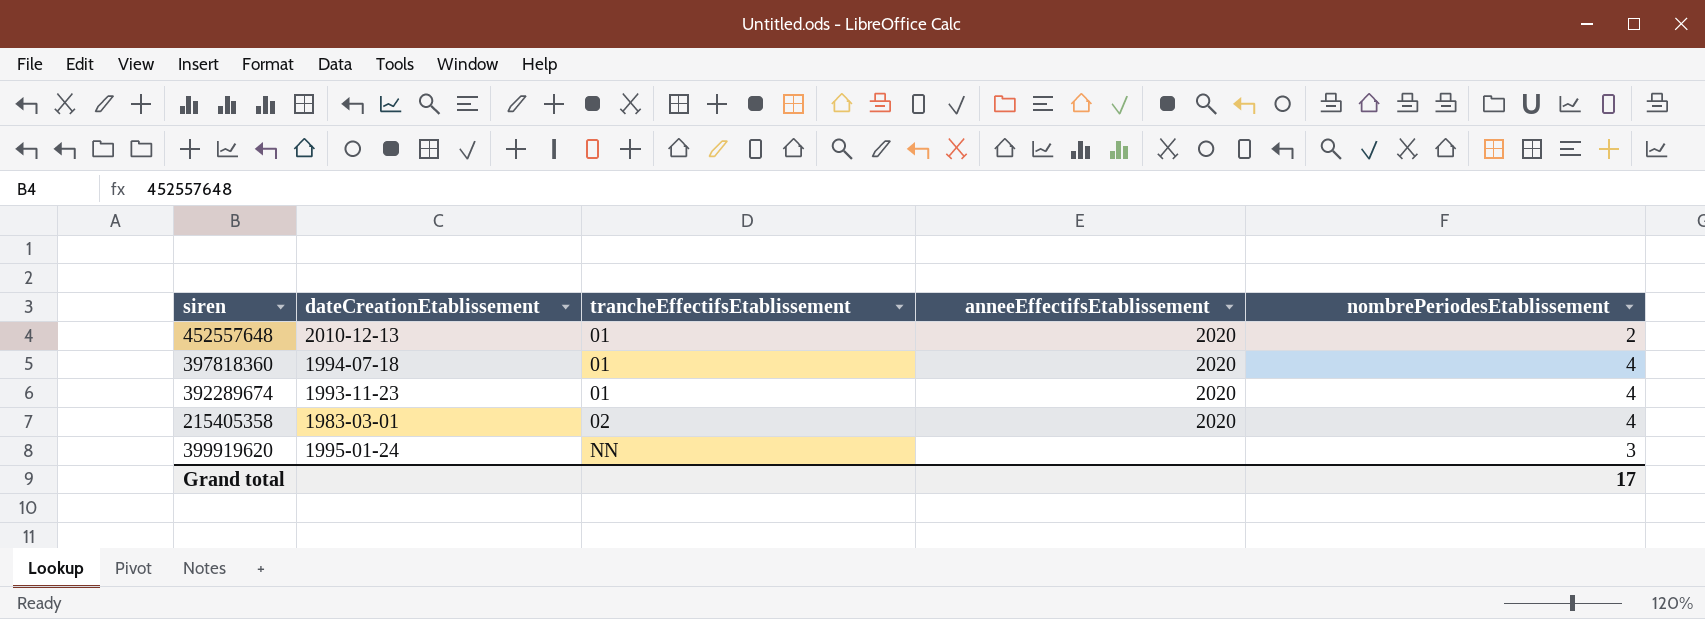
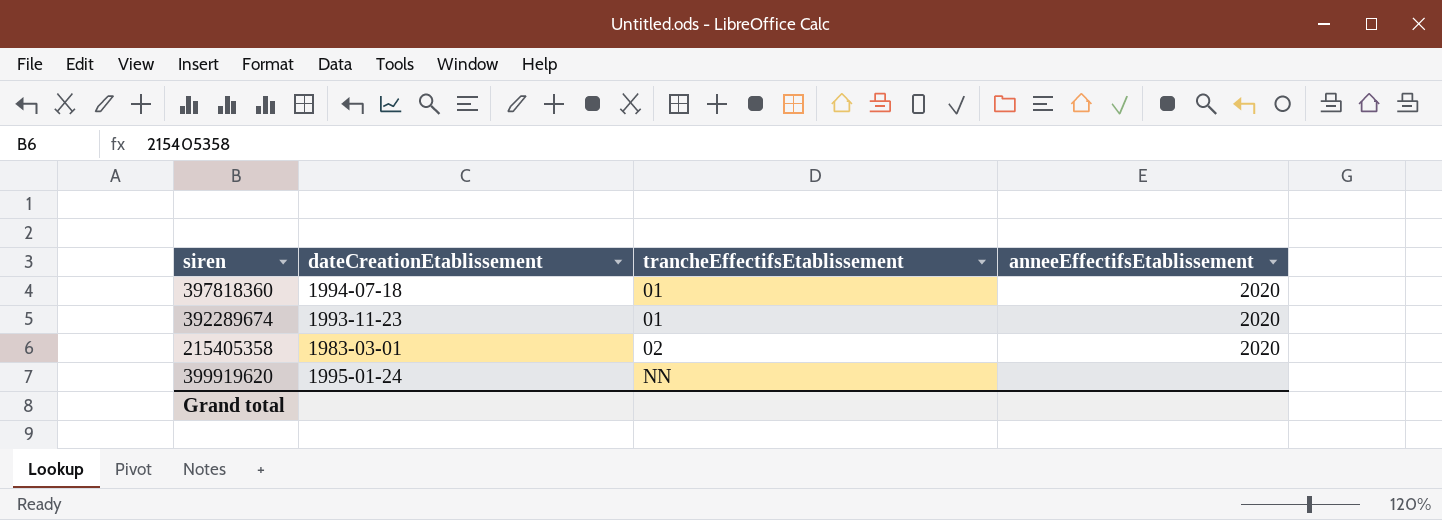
column nombrePeriodesEtablissement | position: 5 -> none
row 452557648: 2010-12-13 | 01 | 2020 | 2 -> none

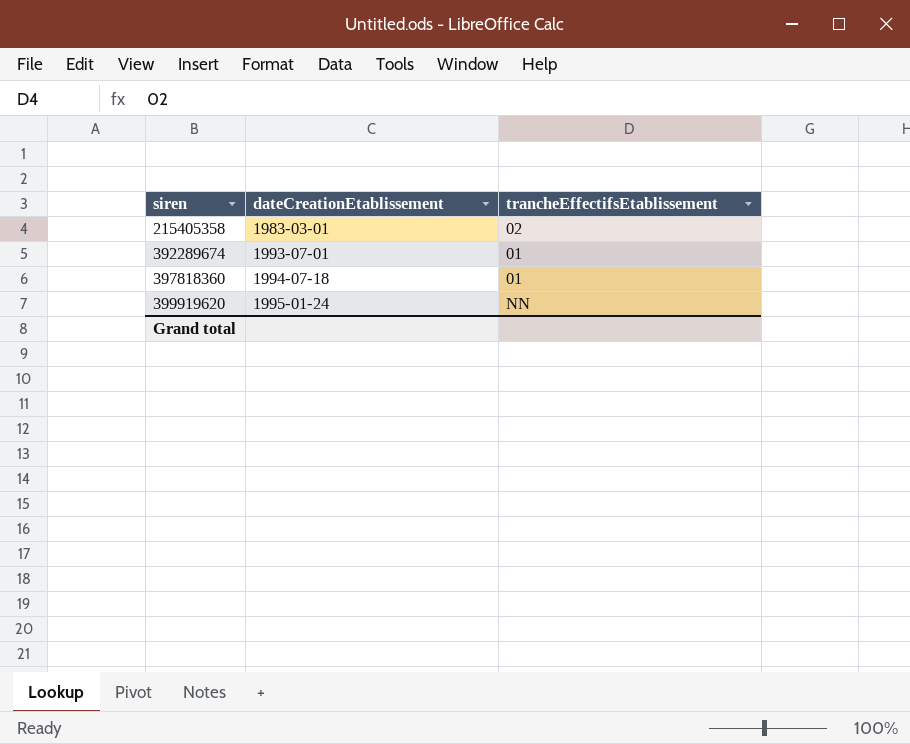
row order: trancheEffectifsEtablissement ascending -> siren ascending
column anneeEffectifsEtablissement | position: 4 -> none
392289674 | dateCreationEtablissement: 1993-11-23 -> 1993-07-01

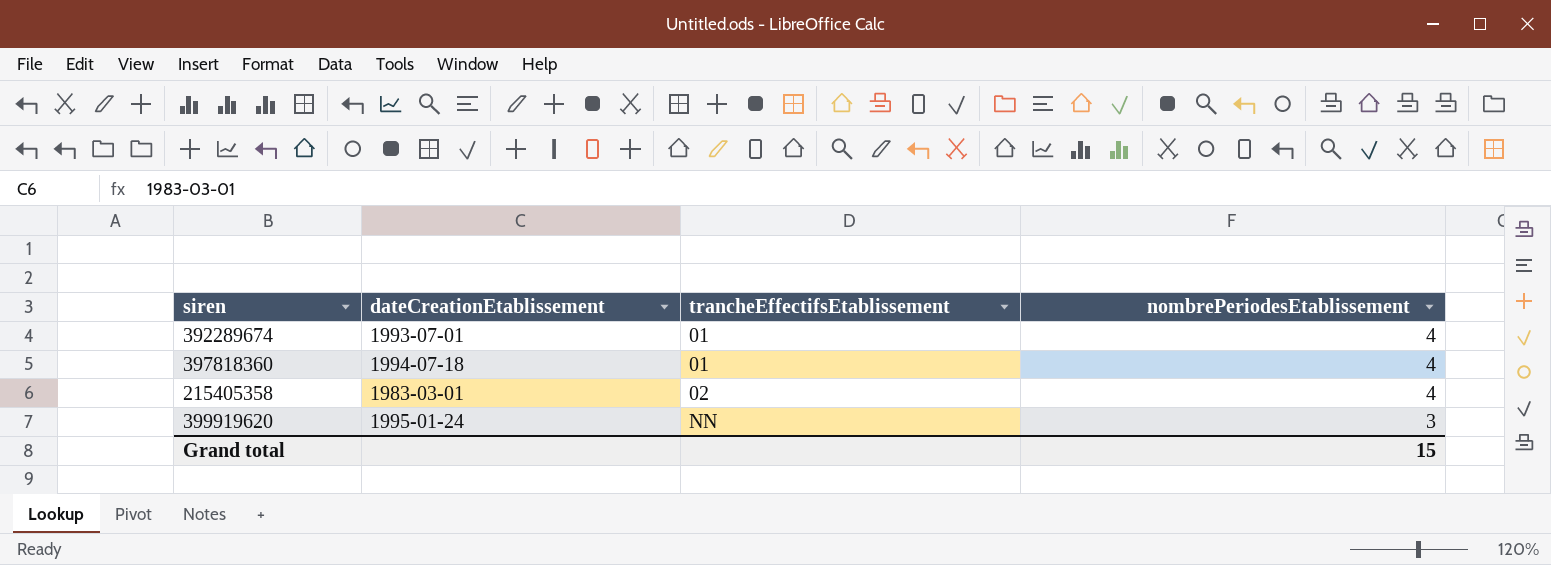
row order: siren ascending -> trancheEffectifsEtablissement ascending
column nombrePeriodesEtablissement | position: none -> 4

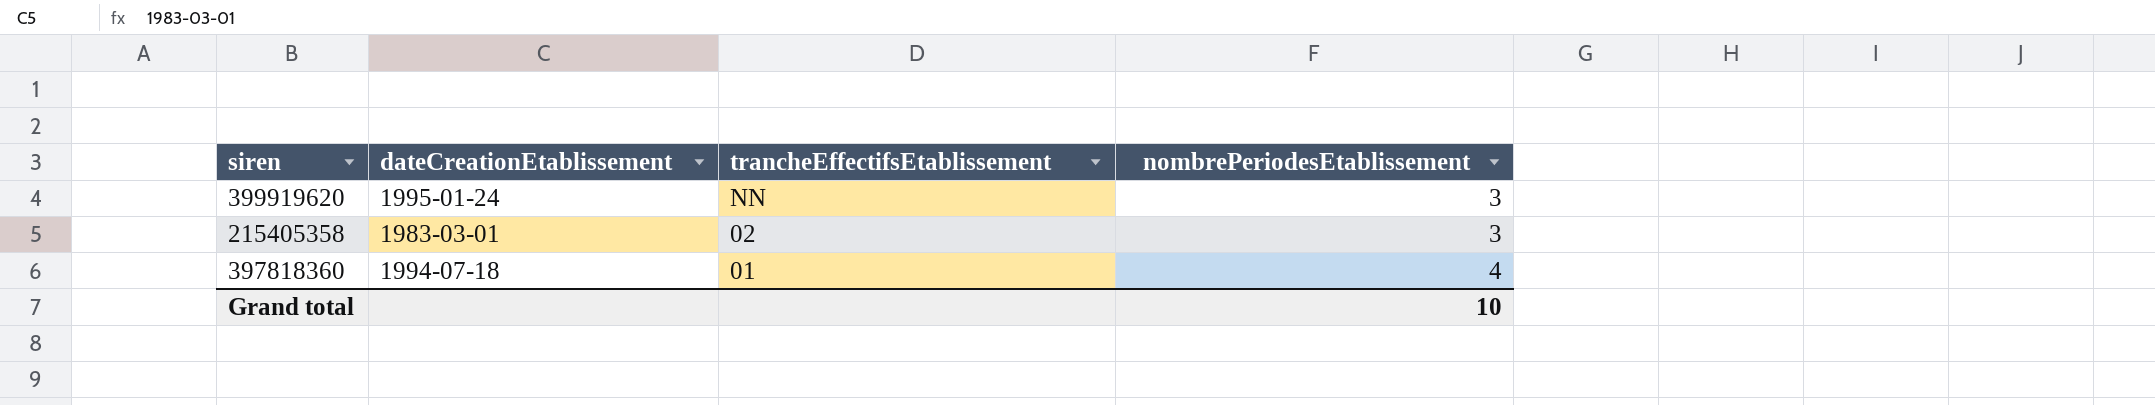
row order: trancheEffectifsEtablissement ascending -> trancheEffectifsEtablissement descending
row 392289674: 1993-07-01 | 01 | 4 -> none
215405358 | nombrePeriodesEtablissement: 4 -> 3
Grand total | nombrePeriodesEtablissement: 15 -> 10

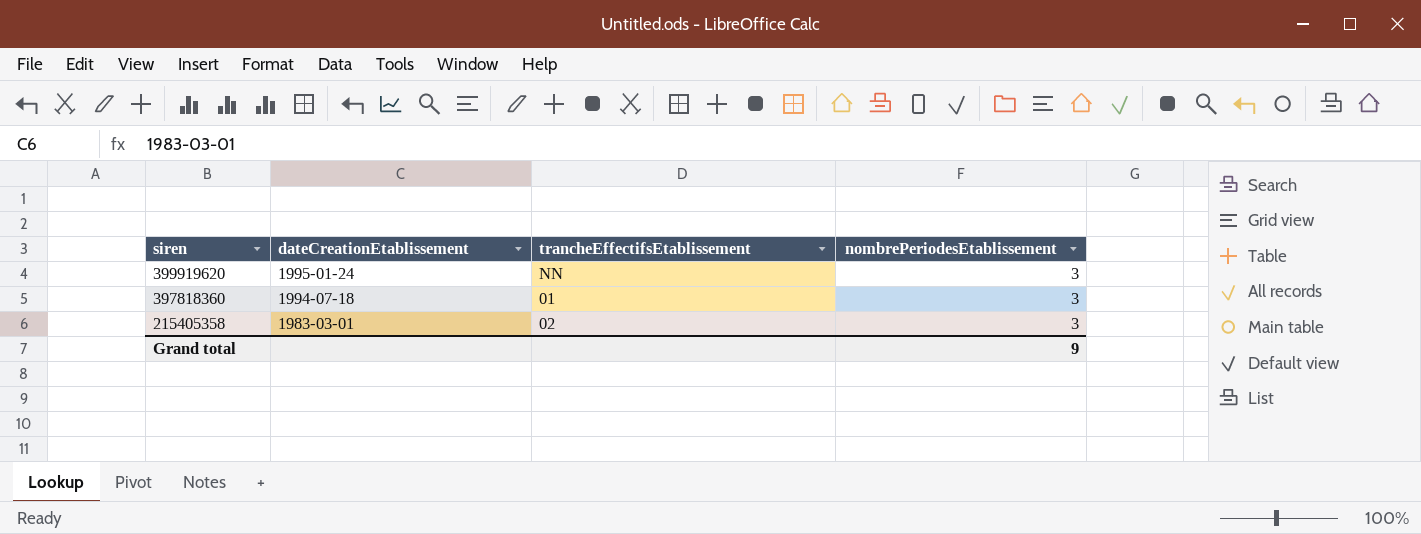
row order: trancheEffectifsEtablissement descending -> siren descending
397818360 | nombrePeriodesEtablissement: 4 -> 3
Grand total | nombrePeriodesEtablissement: 10 -> 9

